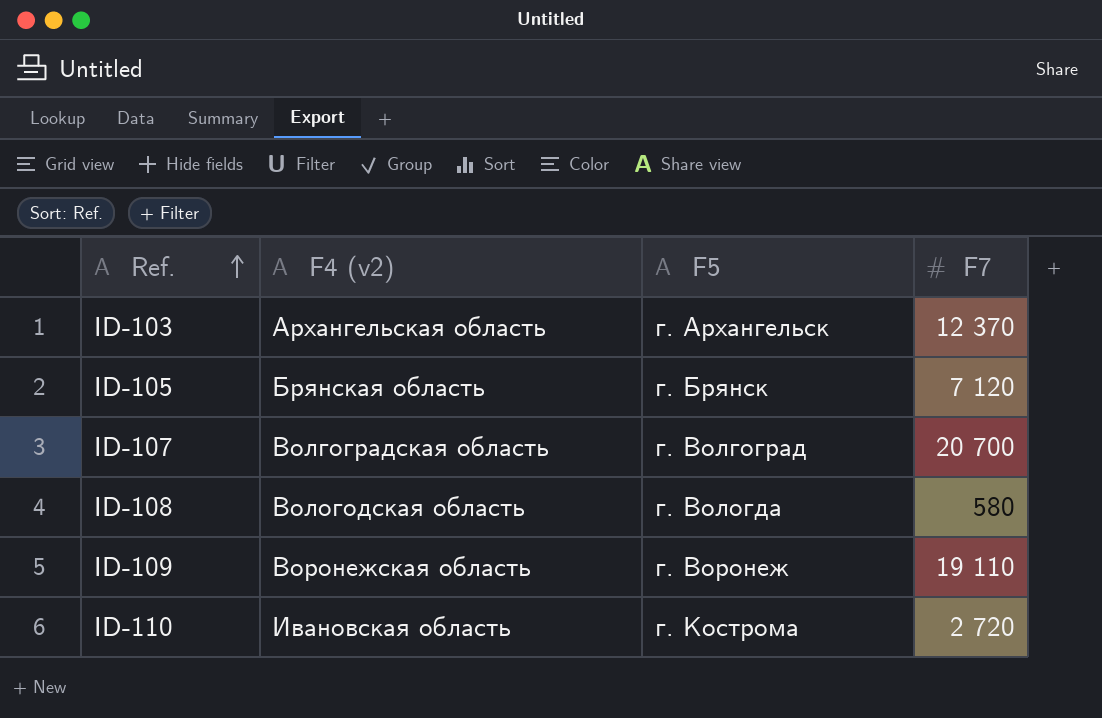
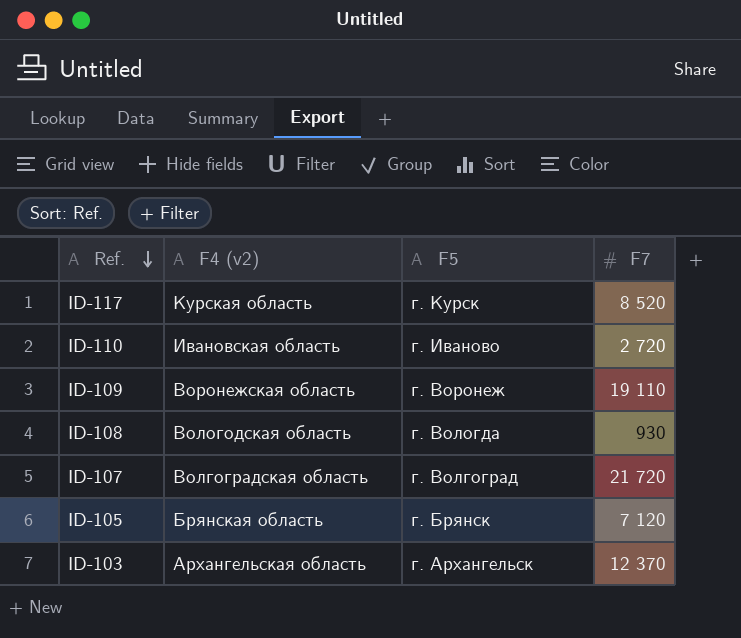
row order: Ref. ascending -> Ref. descending
row ID-117: none -> Курская область | г. Курск | 8 520
ID-110 | F5: г. Кострома -> г. Иваново
ID-108 | F7: 580 -> 930
ID-107 | F7: 20 700 -> 21 720

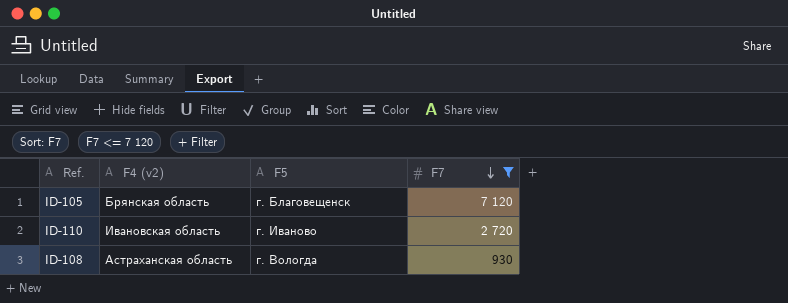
filter: none -> F7 <= 7 120
row order: Ref. descending -> F7 descending
ID-105 | F5: г. Брянск -> г. Благовещенск
ID-108 | F4 (v2): Вологодская область -> Астраханская область

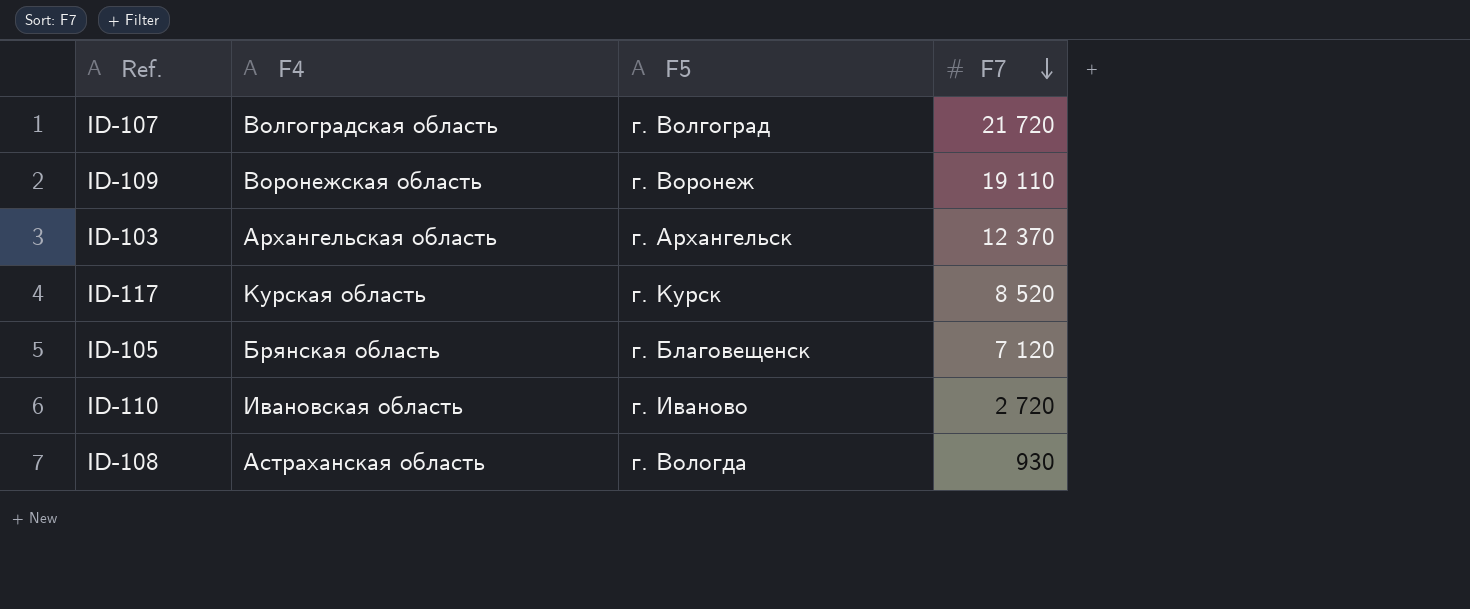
filter: F7 <= 7 120 -> none
column name: F4 (v2) -> F4

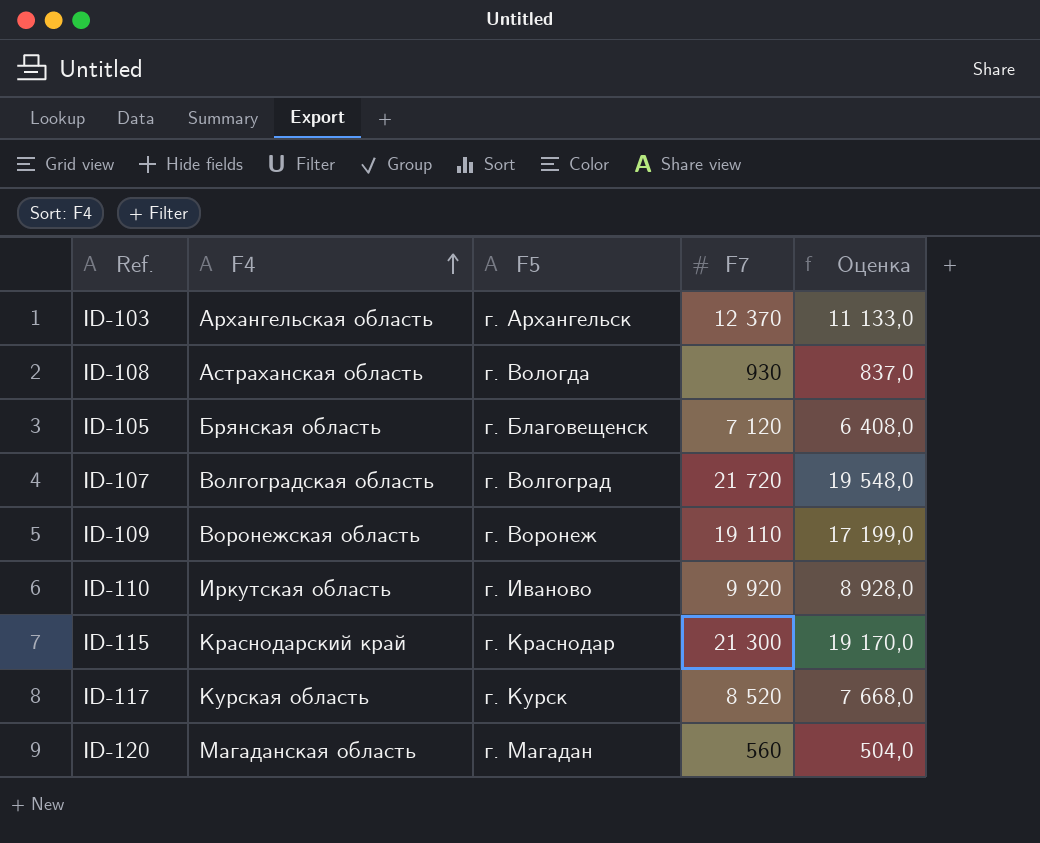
row order: F7 descending -> F4 ascending
column Оценка | formula: none -> [F7] * 0,9
ID-110 | F4: Ивановская область -> Иркутская область
ID-110 | F7: 2 720 -> 9 920
row ID-115: none -> Краснодарский край | г. Краснодар | 21 300 | 19 170,0
row ID-120: none -> Магаданская область | г. Магадан | 560 | 504,0

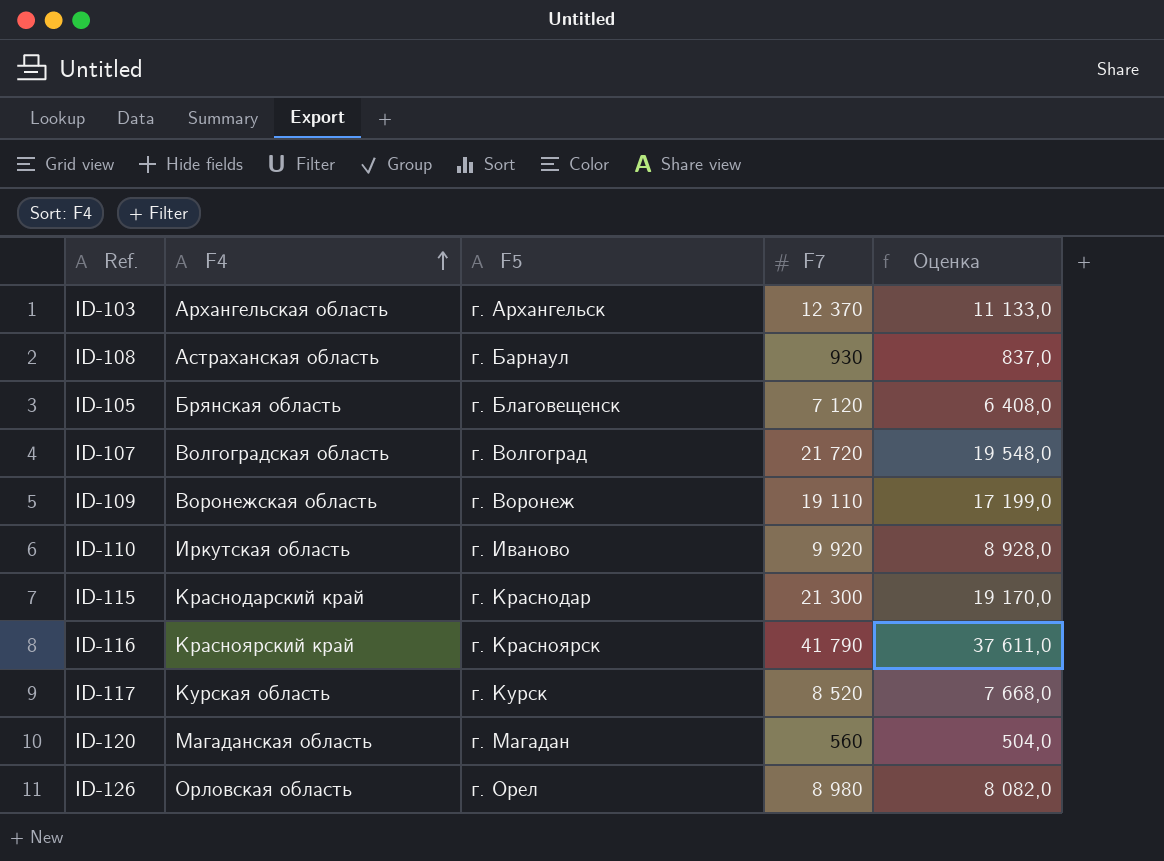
ID-108 | F5: г. Вологда -> г. Барнаул
row ID-116: none -> Красноярский край | г. Красноярск | 41 790 | 37 611,0
row ID-126: none -> Орловская область | г. Орел | 8 980 | 8 082,0

